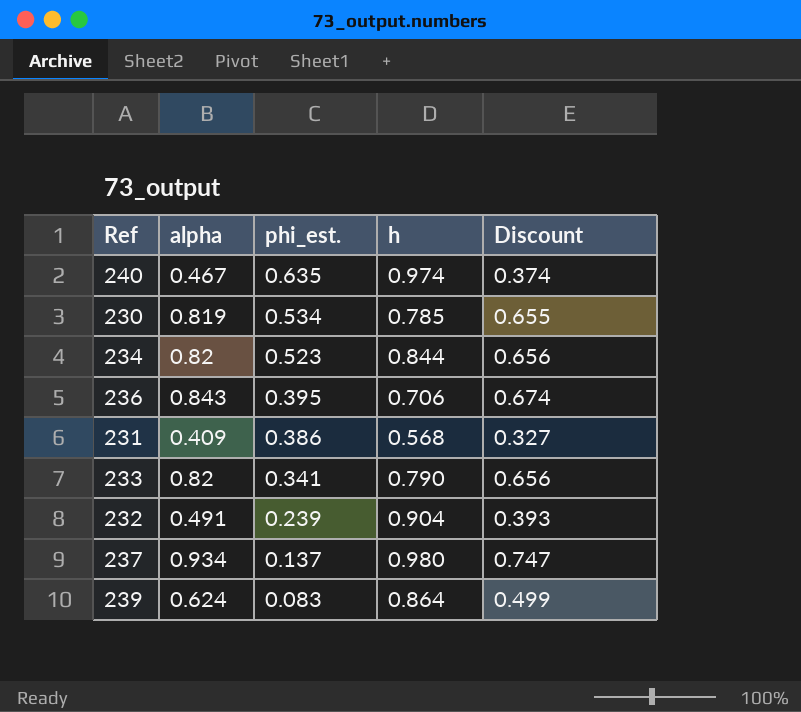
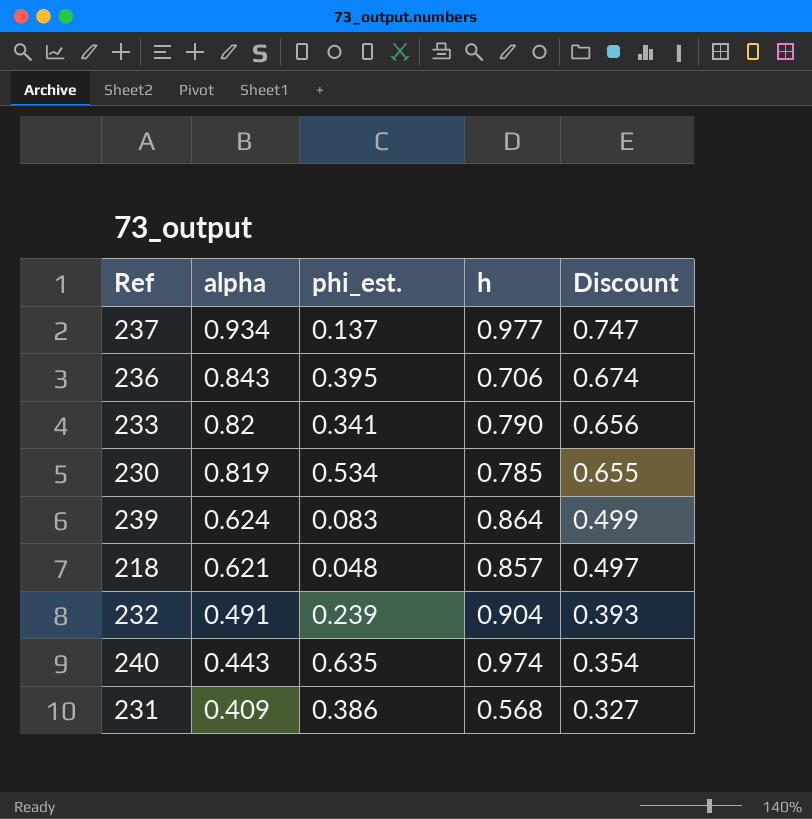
row order: phi_est. descending -> alpha descending
row 234: 0.82 | 0.523 | 0.844 | 0.656 -> none
237 | h: 0.980 -> 0.977
row 218: none -> 0.621 | 0.048 | 0.857 | 0.497
240 | alpha: 0.467 -> 0.443
240 | Discount: 0.374 -> 0.354

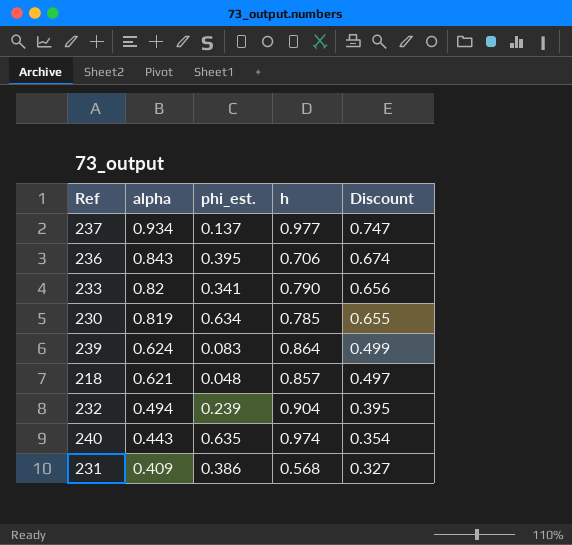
230 | phi_est.: 0.534 -> 0.634
232 | alpha: 0.491 -> 0.494
232 | Discount: 0.393 -> 0.395

